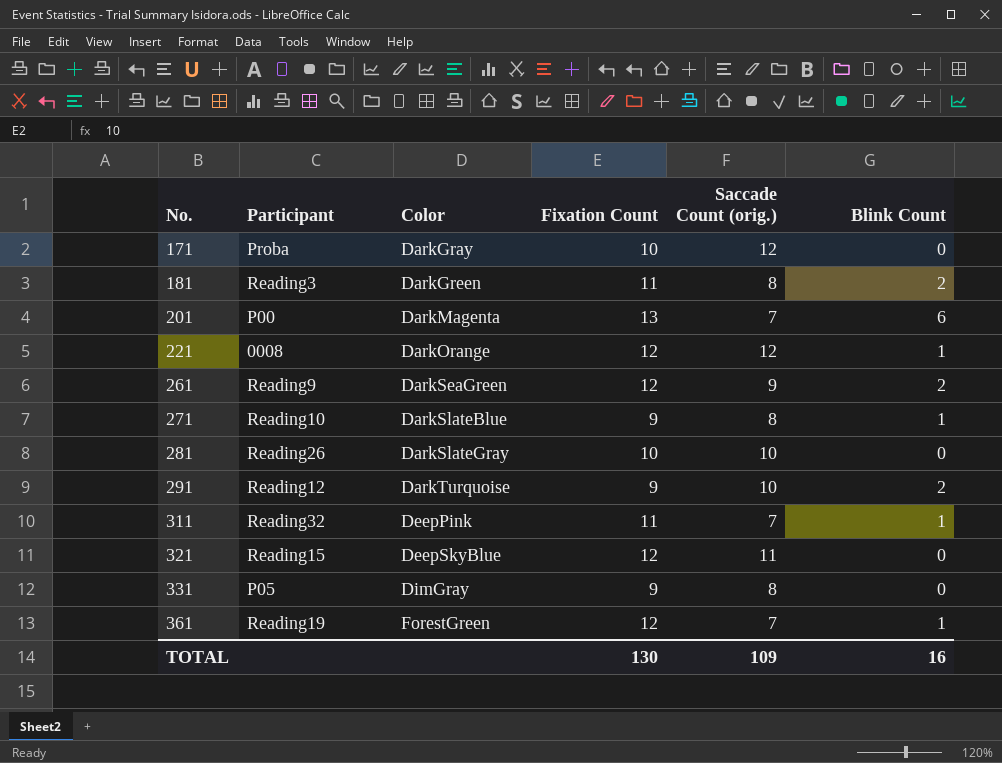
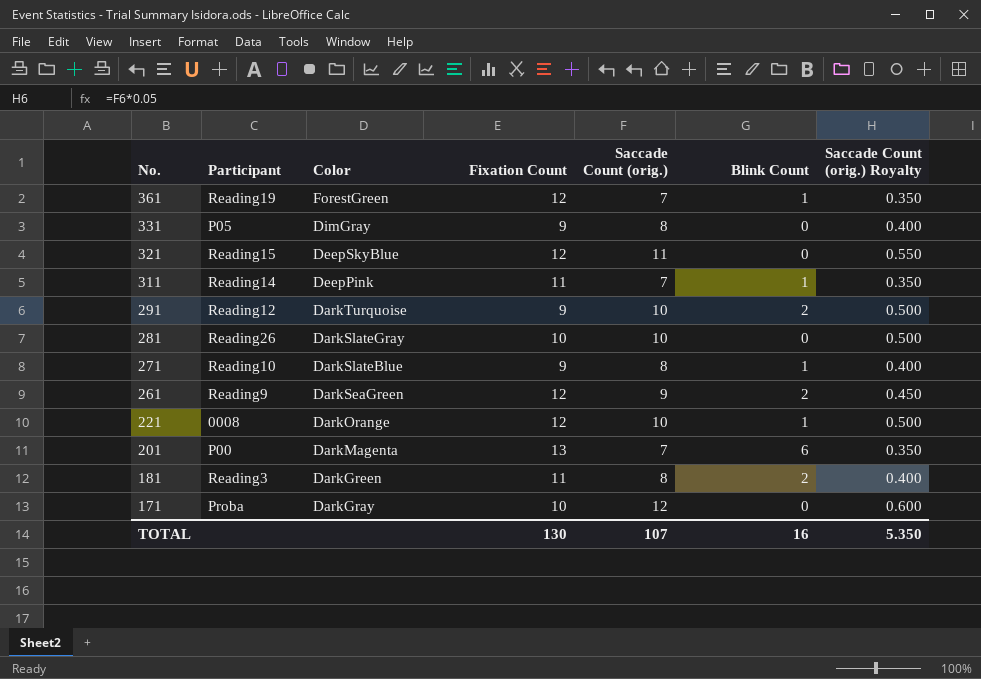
row order: No. ascending -> No. descending
column Saccade Count (orig.) Royalty | formula: none -> [Saccade Count (orig.)] * 0.05
311 | Participant: Reading32 -> Reading14
221 | Saccade Count (orig.): 12 -> 10
TOTAL | Saccade Count (orig.): 109 -> 107

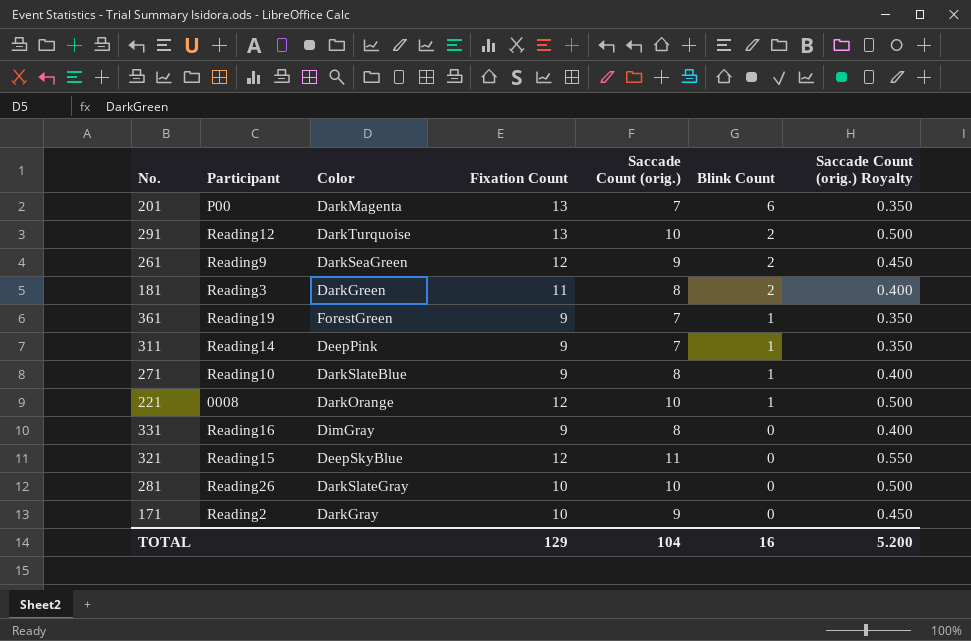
row order: No. descending -> Blink Count descending
291 | Fixation Count: 9 -> 13
361 | Fixation Count: 12 -> 9
311 | Fixation Count: 11 -> 9
331 | Participant: P05 -> Reading16
171 | Participant: Proba -> Reading2
171 | Saccade Count (orig.): 12 -> 9
171 | Saccade Count (orig.) Royalty: 0.600 -> 0.450
TOTAL | Fixation Count: 130 -> 129
TOTAL | Saccade Count (orig.): 107 -> 104
TOTAL | Saccade Count (orig.) Royalty: 5.350 -> 5.200

